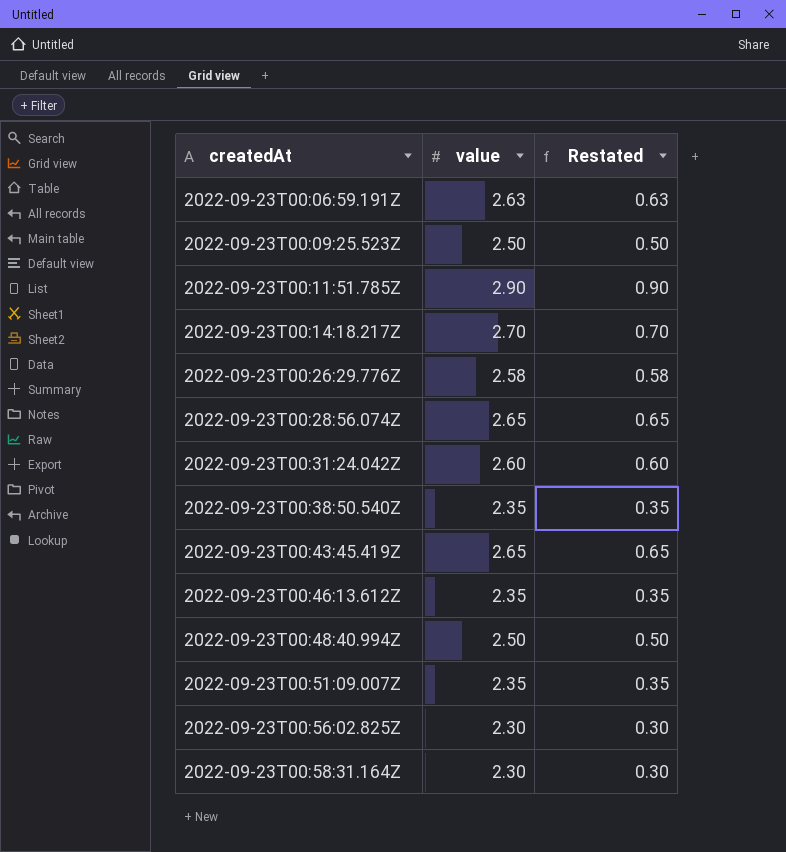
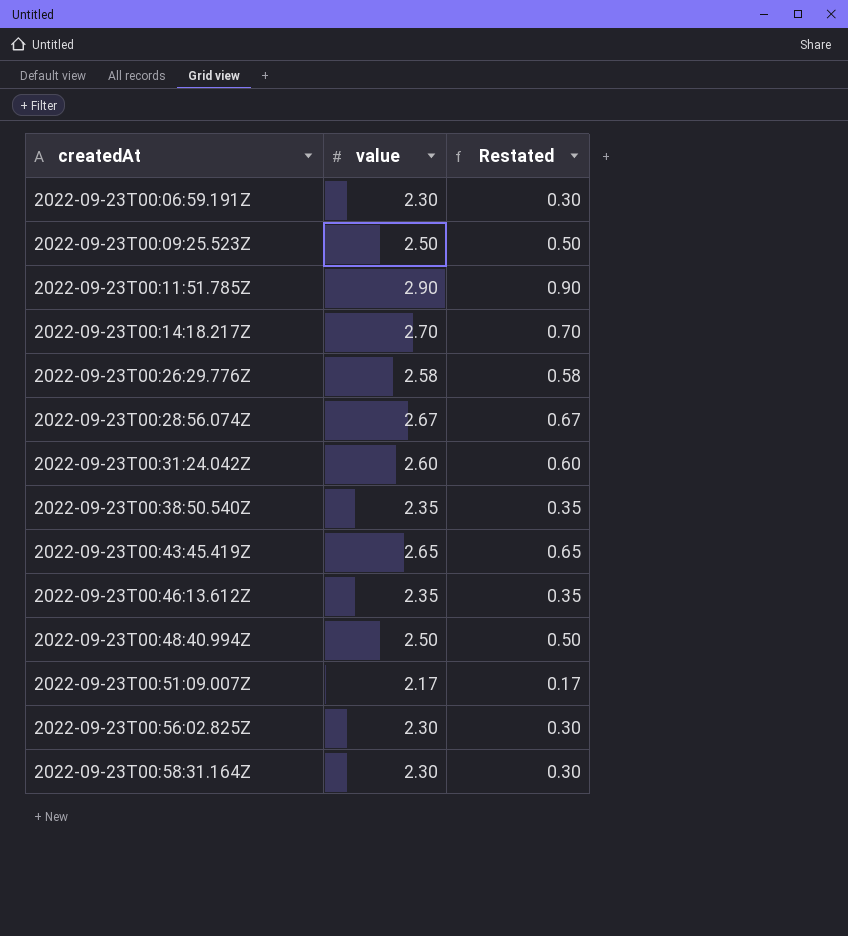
2022-09-23T00:06:59.191Z | value: 2.63 -> 2.30
2022-09-23T00:06:59.191Z | Restated: 0.63 -> 0.30
2022-09-23T00:28:56.074Z | value: 2.65 -> 2.67
2022-09-23T00:28:56.074Z | Restated: 0.65 -> 0.67
2022-09-23T00:51:09.007Z | value: 2.35 -> 2.17
2022-09-23T00:51:09.007Z | Restated: 0.35 -> 0.17

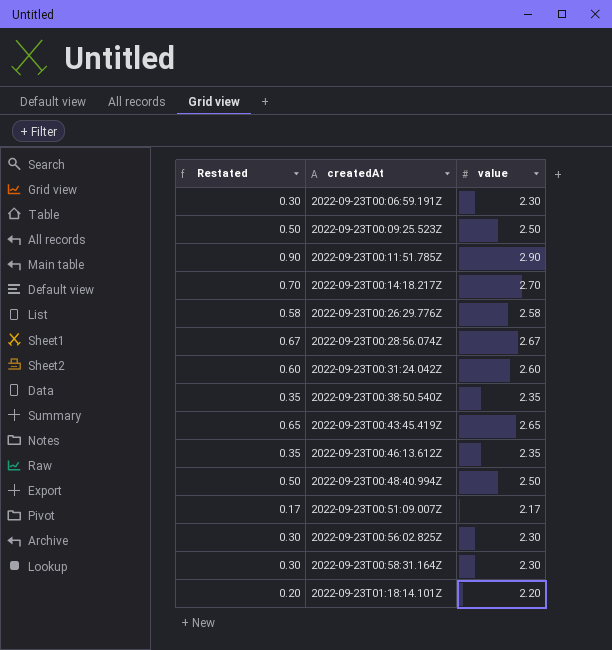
column Restated | position: 3 -> 1
row 2022-09-23T01:18:14.101Z: none -> 0.20 | 2.20

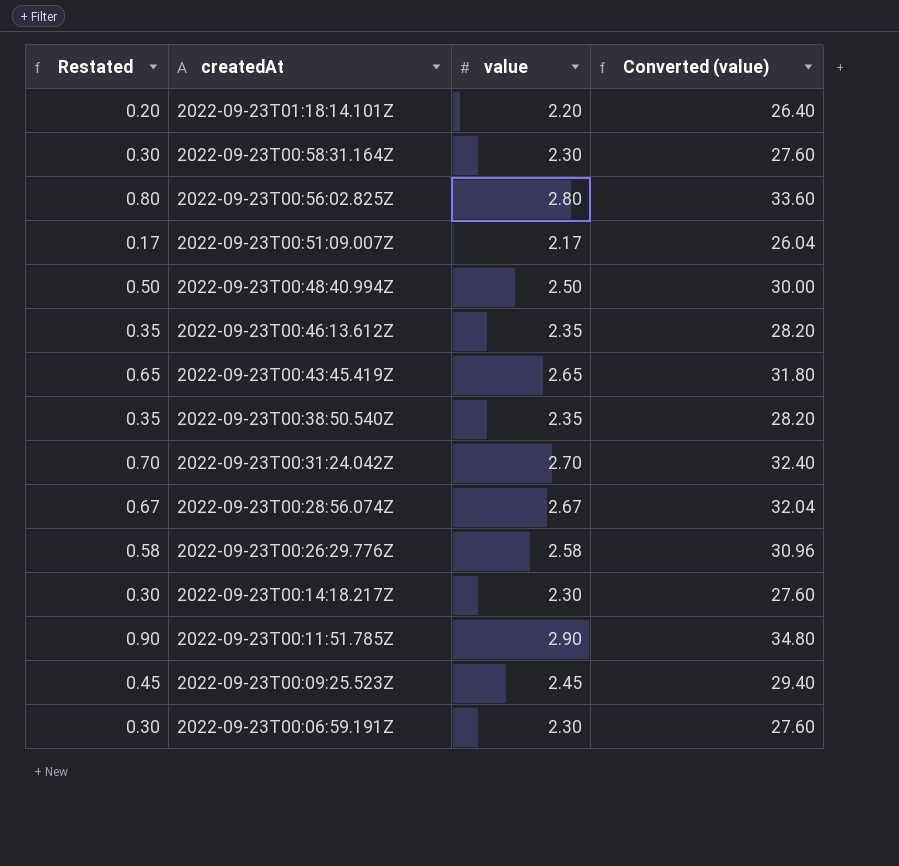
row order: createdAt ascending -> createdAt descending
column Converted (value) | formula: none -> [value] * 12
2022-09-23T00:56:02.825Z | Restated: 0.30 -> 0.80
2022-09-23T00:56:02.825Z | value: 2.30 -> 2.80
2022-09-23T00:31:24.042Z | Restated: 0.60 -> 0.70
2022-09-23T00:31:24.042Z | value: 2.60 -> 2.70
2022-09-23T00:14:18.217Z | Restated: 0.70 -> 0.30
2022-09-23T00:14:18.217Z | value: 2.70 -> 2.30
2022-09-23T00:09:25.523Z | Restated: 0.50 -> 0.45
2022-09-23T00:09:25.523Z | value: 2.50 -> 2.45

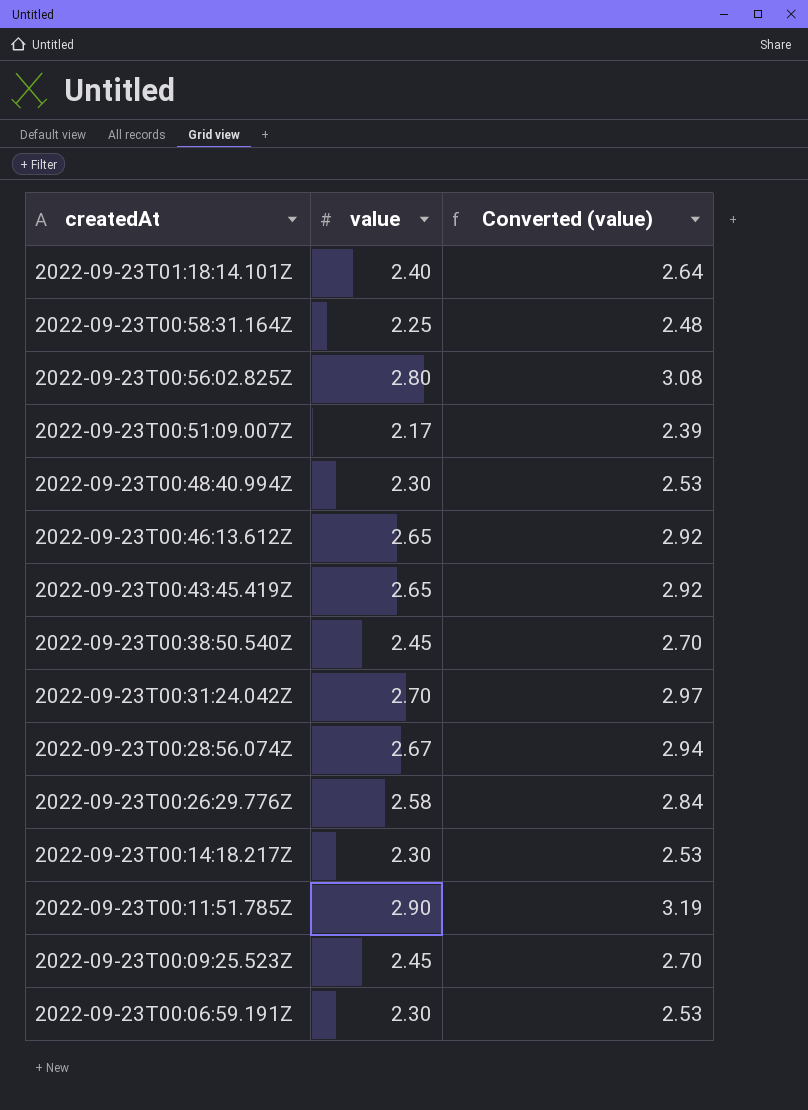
column Restated | formula: [value] - 2 -> none
column Converted (value) | formula: [value] * 12 -> [value] * 1.1
2022-09-23T01:18:14.101Z | value: 2.20 -> 2.40
2022-09-23T00:58:31.164Z | value: 2.30 -> 2.25
2022-09-23T00:48:40.994Z | value: 2.50 -> 2.30
2022-09-23T00:46:13.612Z | value: 2.35 -> 2.65
2022-09-23T00:38:50.540Z | value: 2.35 -> 2.45

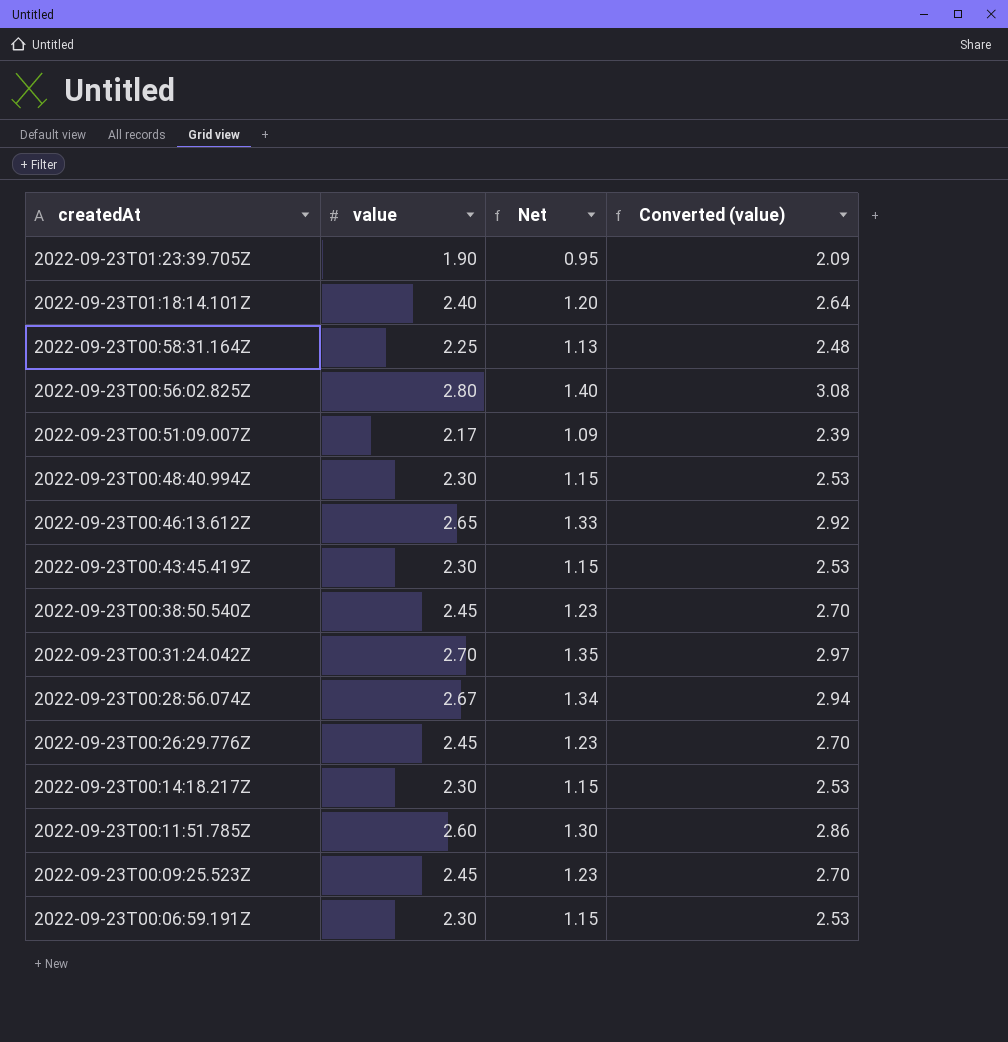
column Net | formula: none -> [value] * 0.5
row 2022-09-23T01:23:39.705Z: none -> 1.90 | 0.95 | 2.09
2022-09-23T00:43:45.419Z | value: 2.65 -> 2.30
2022-09-23T00:43:45.419Z | Converted (value): 2.92 -> 2.53
2022-09-23T00:26:29.776Z | value: 2.58 -> 2.45
2022-09-23T00:26:29.776Z | Converted (value): 2.84 -> 2.70
2022-09-23T00:11:51.785Z | value: 2.90 -> 2.60
2022-09-23T00:11:51.785Z | Converted (value): 3.19 -> 2.86

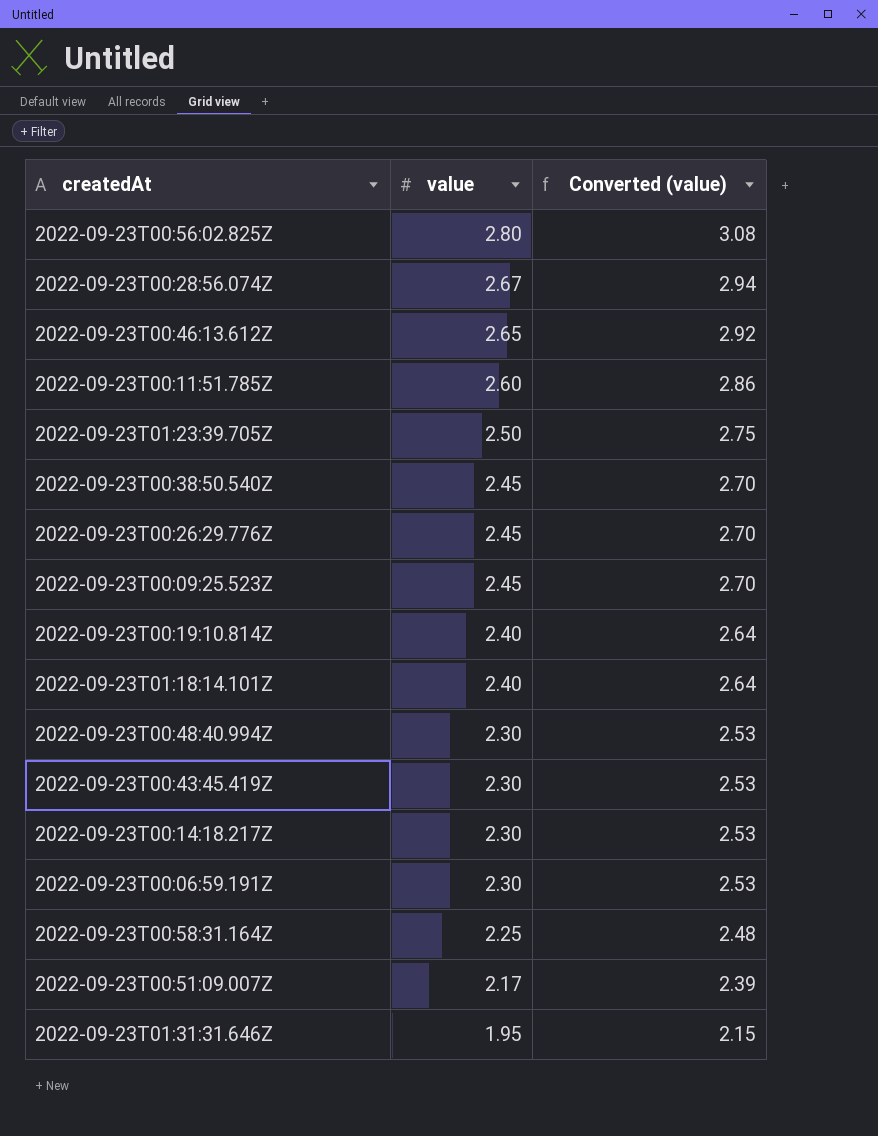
row order: createdAt descending -> value descending
column Net | formula: [value] * 0.5 -> none
row 2022-09-23T00:31:24.042Z: 2.70 | 1.35 | 2.97 -> none
2022-09-23T01:23:39.705Z | value: 1.90 -> 2.50
2022-09-23T01:23:39.705Z | Converted (value): 2.09 -> 2.75
row 2022-09-23T00:19:10.814Z: none -> 2.40 | 2.64
row 2022-09-23T01:31:31.646Z: none -> 1.95 | 2.15

